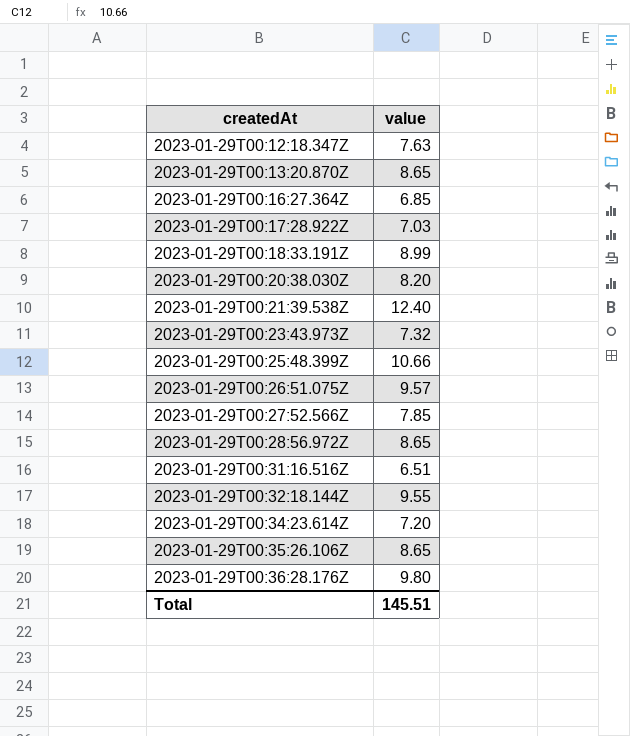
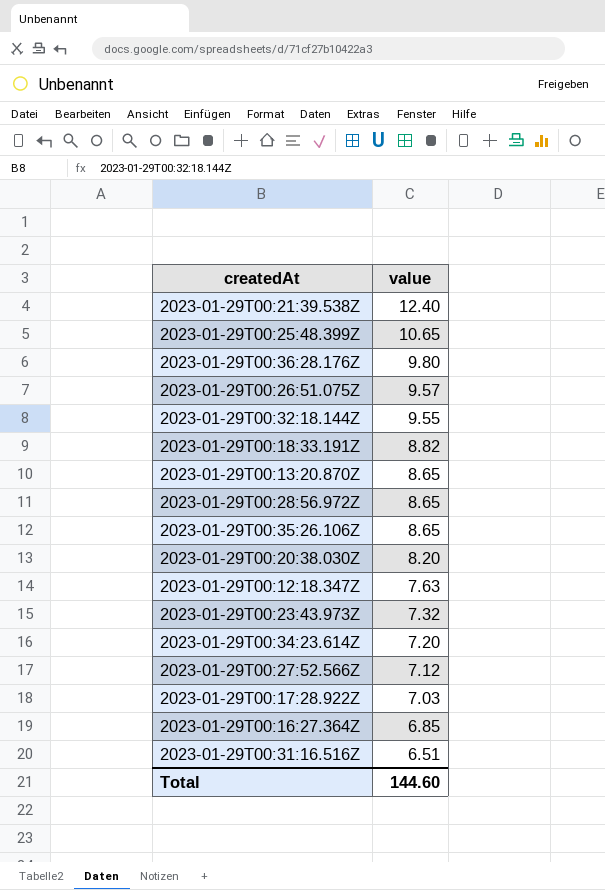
row order: createdAt ascending -> value descending
2023-01-29T00:25:48.399Z | value: 10.66 -> 10.65
2023-01-29T00:18:33.191Z | value: 8.99 -> 8.82
2023-01-29T00:27:52.566Z | value: 7.85 -> 7.12
Total | value: 145.51 -> 144.60

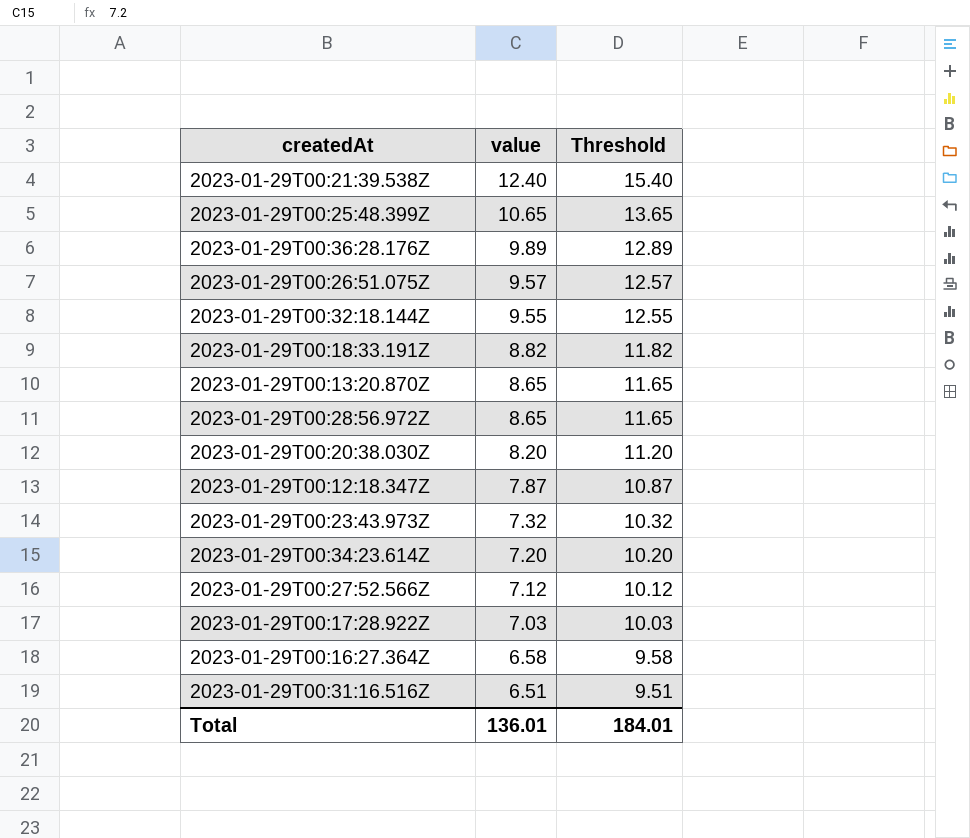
column Threshold | formula: none -> [value] + 3
row 2023-01-29T00:35:26.106Z: 8.65 -> none
2023-01-29T00:36:28.176Z | value: 9.80 -> 9.89
2023-01-29T00:12:18.347Z | value: 7.63 -> 7.87
2023-01-29T00:16:27.364Z | value: 6.85 -> 6.58
Total | value: 144.60 -> 136.01

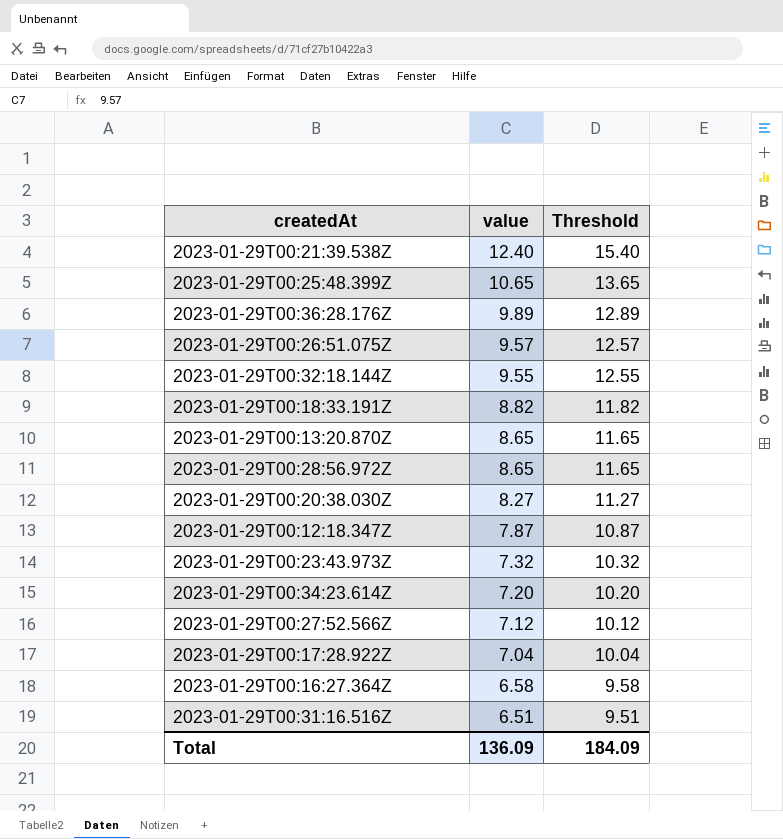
2023-01-29T00:20:38.030Z | value: 8.20 -> 8.27
2023-01-29T00:20:38.030Z | Threshold: 11.20 -> 11.27
2023-01-29T00:17:28.922Z | value: 7.03 -> 7.04
2023-01-29T00:17:28.922Z | Threshold: 10.03 -> 10.04
Total | value: 136.01 -> 136.09
Total | Threshold: 184.01 -> 184.09

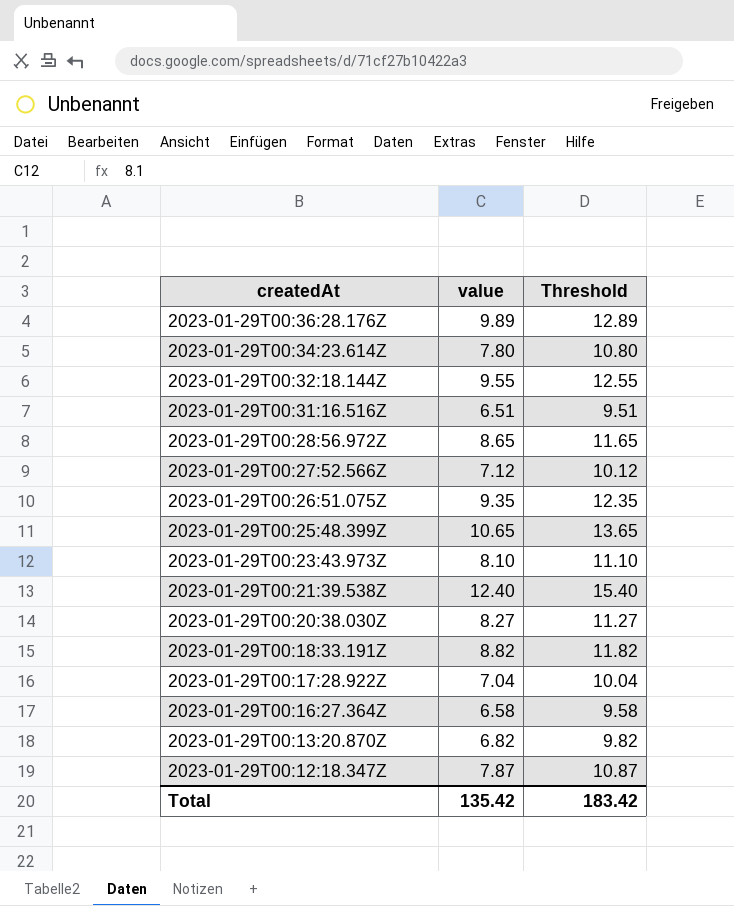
row order: value descending -> createdAt descending
2023-01-29T00:34:23.614Z | value: 7.20 -> 7.80
2023-01-29T00:34:23.614Z | Threshold: 10.20 -> 10.80
2023-01-29T00:26:51.075Z | value: 9.57 -> 9.35
2023-01-29T00:26:51.075Z | Threshold: 12.57 -> 12.35
2023-01-29T00:23:43.973Z | value: 7.32 -> 8.10
2023-01-29T00:23:43.973Z | Threshold: 10.32 -> 11.10
2023-01-29T00:13:20.870Z | value: 8.65 -> 6.82
2023-01-29T00:13:20.870Z | Threshold: 11.65 -> 9.82
Total | value: 136.09 -> 135.42
Total | Threshold: 184.09 -> 183.42

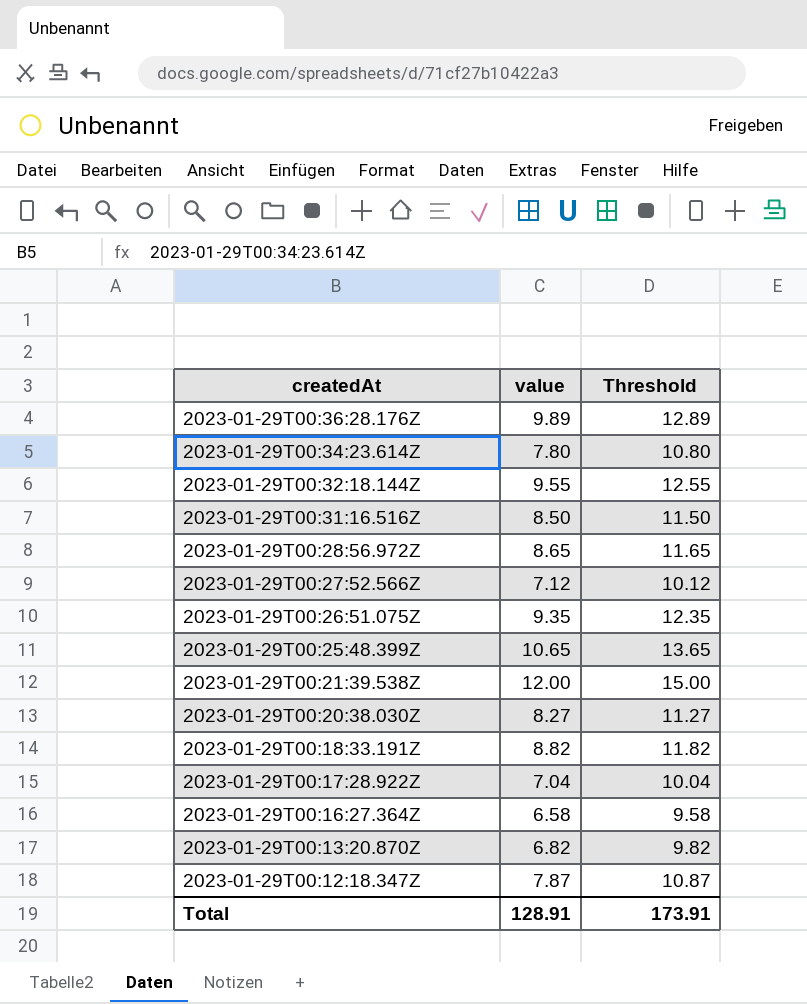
row 2023-01-29T00:23:43.973Z: 8.10 | 11.10 -> none
2023-01-29T00:31:16.516Z | value: 6.51 -> 8.50
2023-01-29T00:31:16.516Z | Threshold: 9.51 -> 11.50
2023-01-29T00:21:39.538Z | value: 12.40 -> 12.00
2023-01-29T00:21:39.538Z | Threshold: 15.40 -> 15.00
Total | value: 135.42 -> 128.91
Total | Threshold: 183.42 -> 173.91

